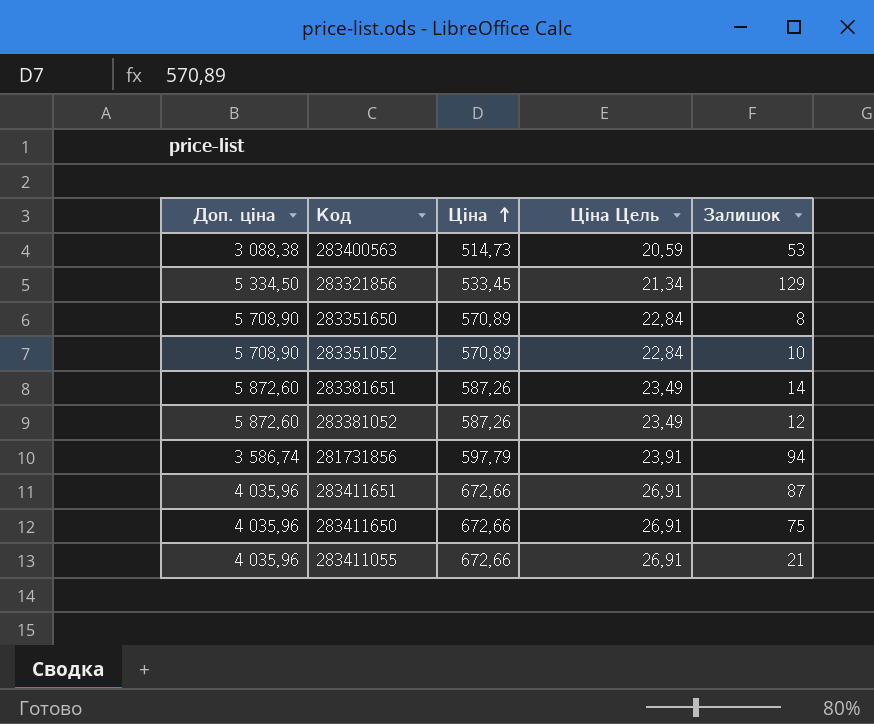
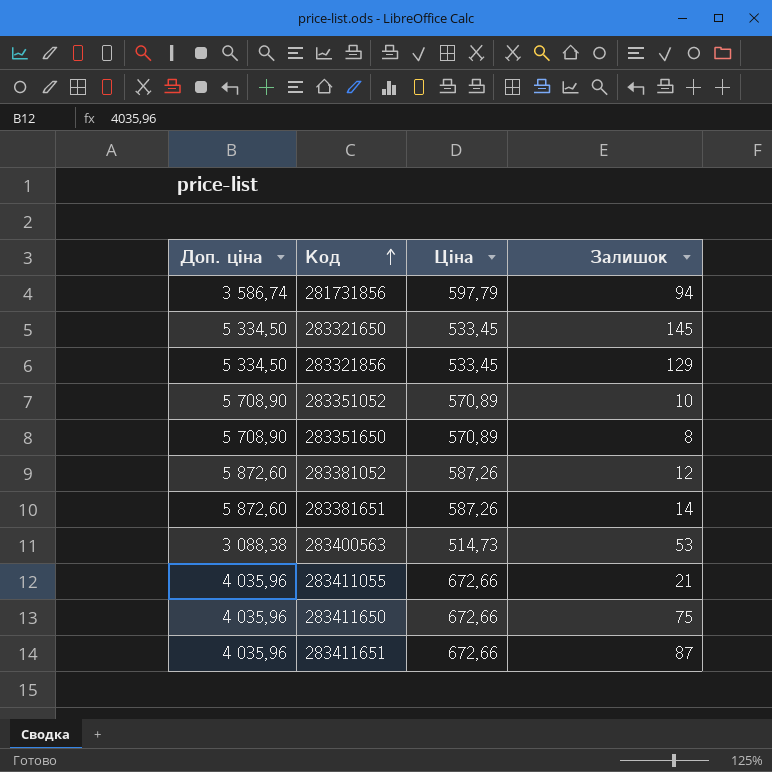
row order: Ціна ascending -> Код ascending
column Ціна Цель | formula: [Ціна] * 0,04 -> none
row 283321650: none -> 5 334,50 | 533,45 | 145

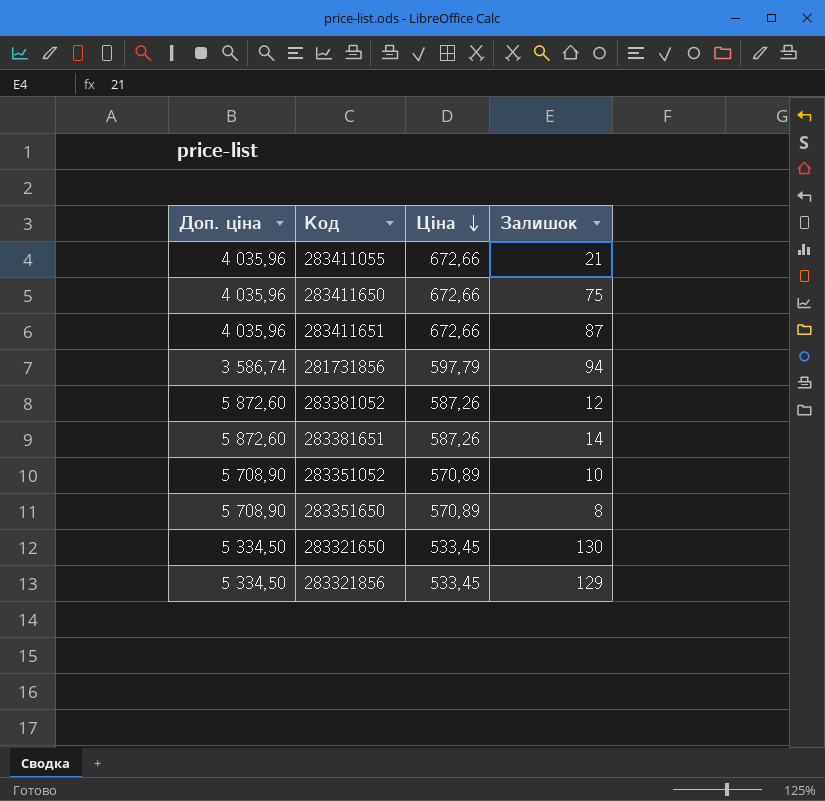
row order: Код ascending -> Ціна descending
row 283400563: 3 088,38 | 514,73 | 53 -> none
283321650 | Залишок: 145 -> 130

